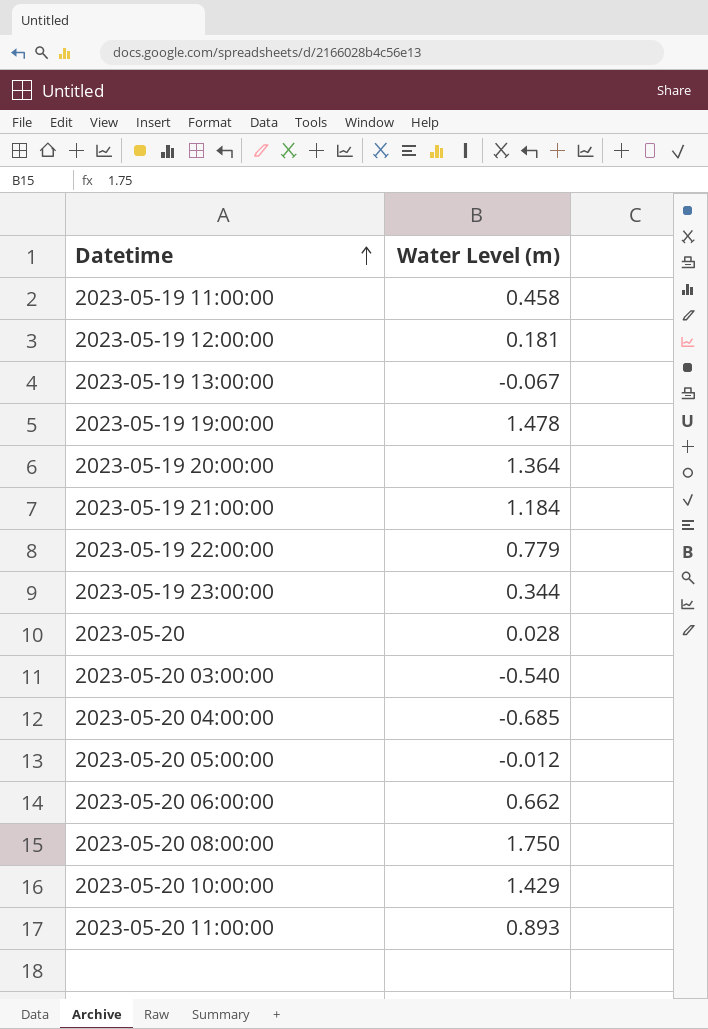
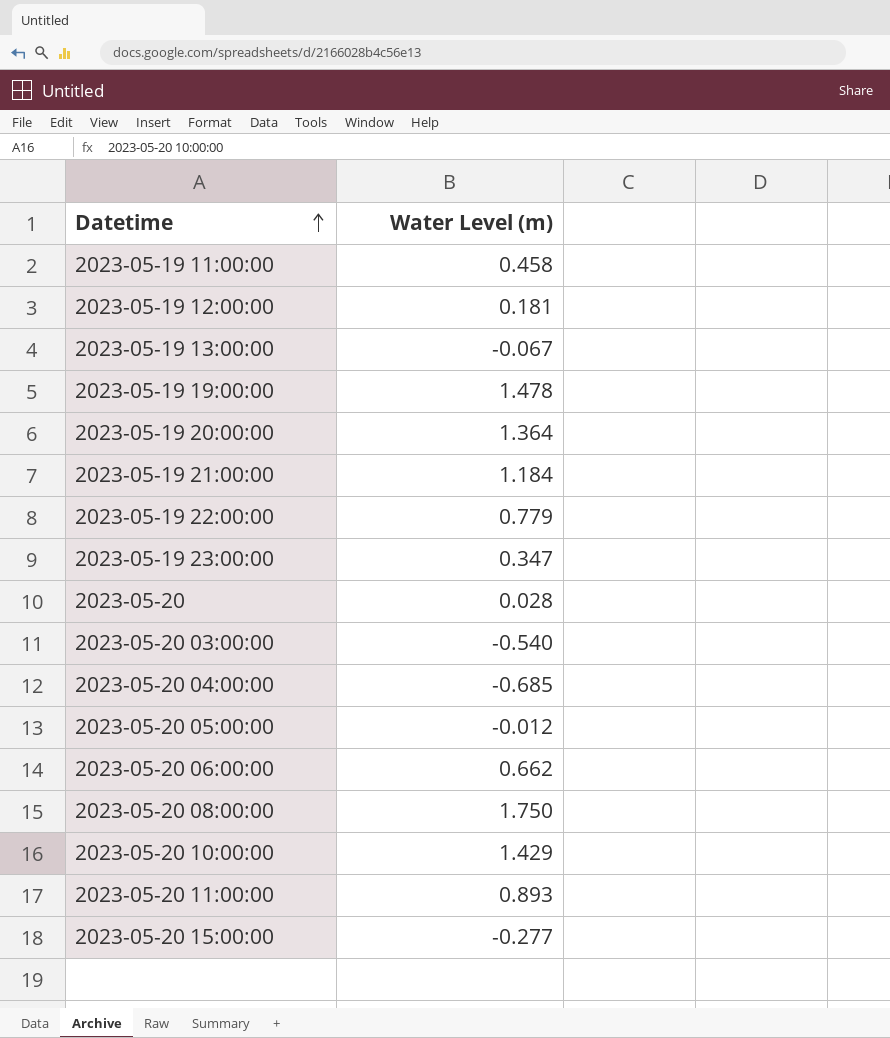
2023-05-19 23:00:00 | Water Level (m): 0.344 -> 0.347
row 2023-05-20 15:00:00: none -> -0.277

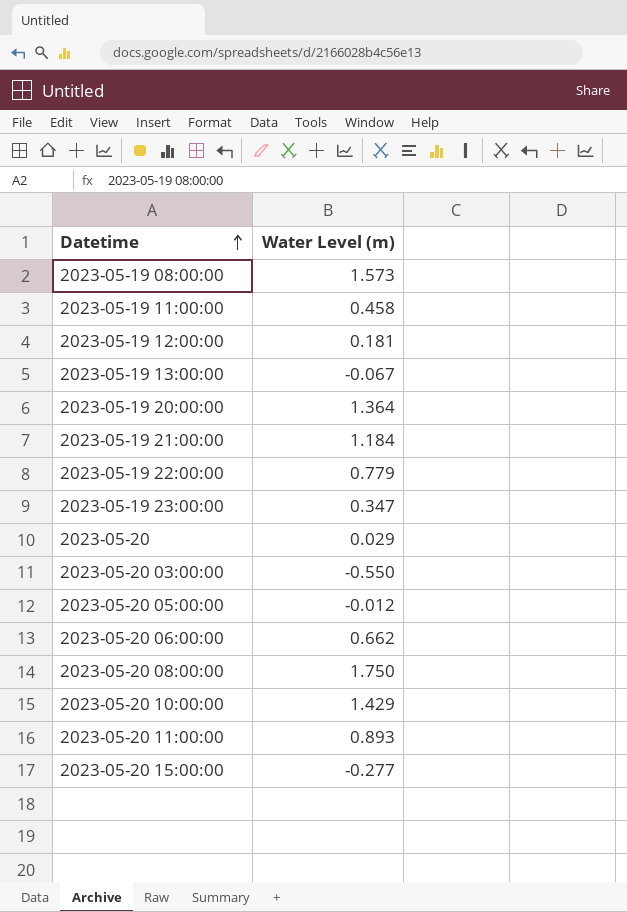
row 2023-05-19 19:00:00: 1.478 -> none
row 2023-05-20 04:00:00: -0.685 -> none
row 2023-05-19 08:00:00: none -> 1.573
2023-05-20 | Water Level (m): 0.028 -> 0.029
2023-05-20 03:00:00 | Water Level (m): -0.540 -> -0.550

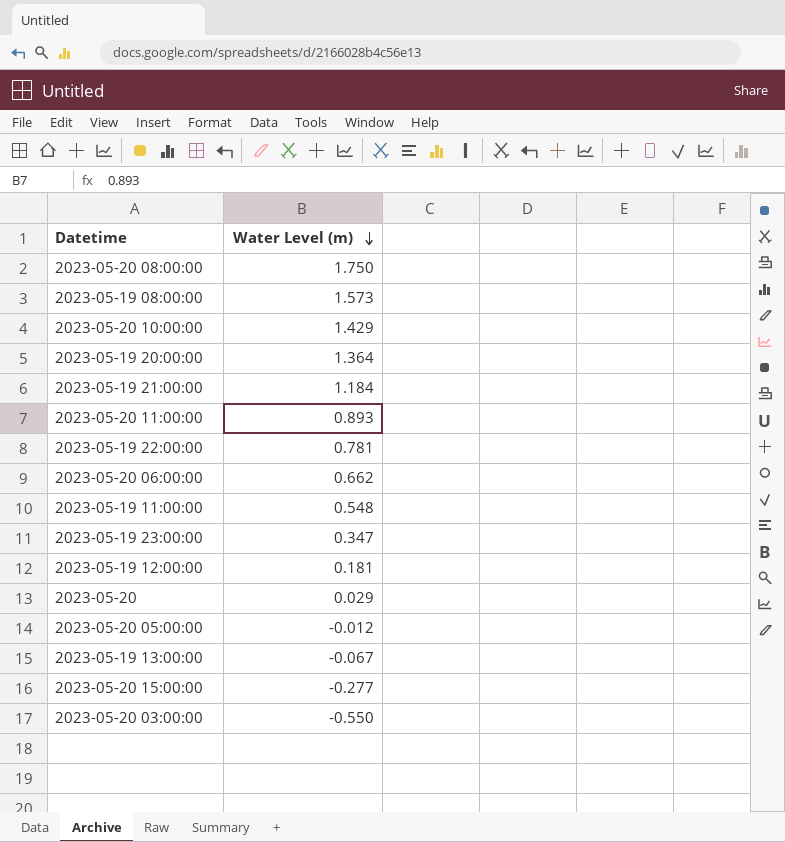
row order: Datetime ascending -> Water Level (m) descending
2023-05-19 22:00:00 | Water Level (m): 0.779 -> 0.781
2023-05-19 11:00:00 | Water Level (m): 0.458 -> 0.548

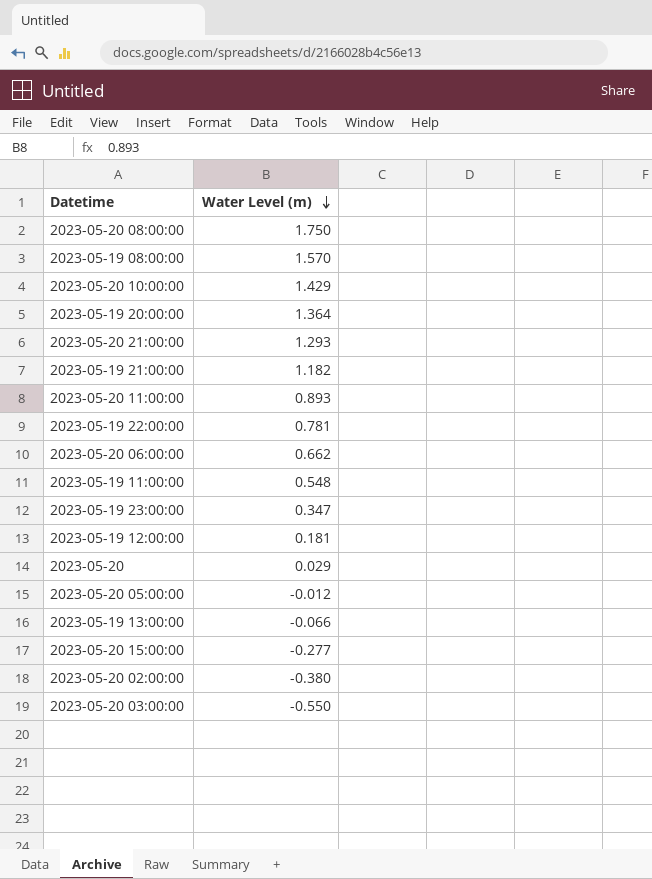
2023-05-19 08:00:00 | Water Level (m): 1.573 -> 1.570
row 2023-05-20 21:00:00: none -> 1.293
2023-05-19 21:00:00 | Water Level (m): 1.184 -> 1.182
2023-05-19 13:00:00 | Water Level (m): -0.067 -> -0.066
row 2023-05-20 02:00:00: none -> -0.380

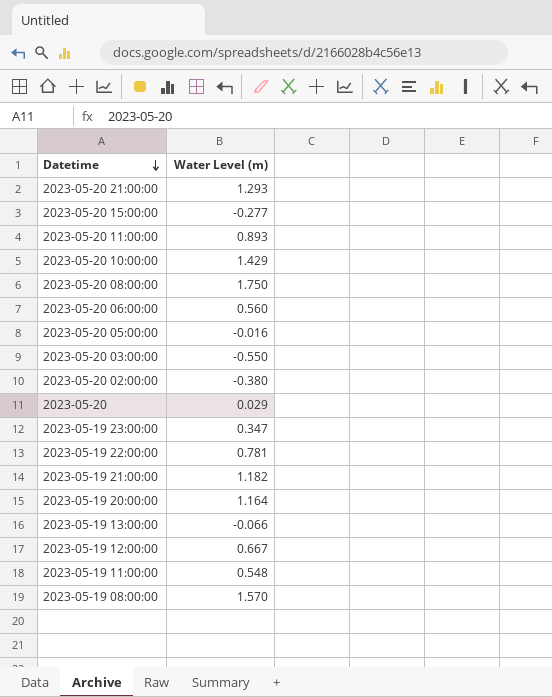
row order: Water Level (m) descending -> Datetime descending
2023-05-20 06:00:00 | Water Level (m): 0.662 -> 0.560
2023-05-20 05:00:00 | Water Level (m): -0.012 -> -0.016
2023-05-19 20:00:00 | Water Level (m): 1.364 -> 1.164
2023-05-19 12:00:00 | Water Level (m): 0.181 -> 0.667

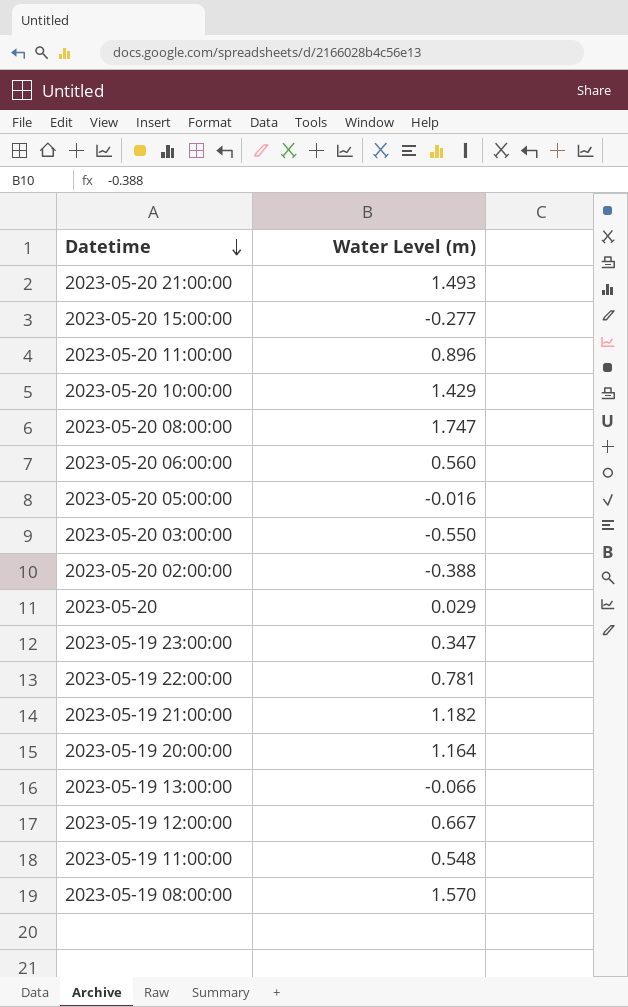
2023-05-20 21:00:00 | Water Level (m): 1.293 -> 1.493
2023-05-20 11:00:00 | Water Level (m): 0.893 -> 0.896
2023-05-20 08:00:00 | Water Level (m): 1.750 -> 1.747
2023-05-20 02:00:00 | Water Level (m): -0.380 -> -0.388

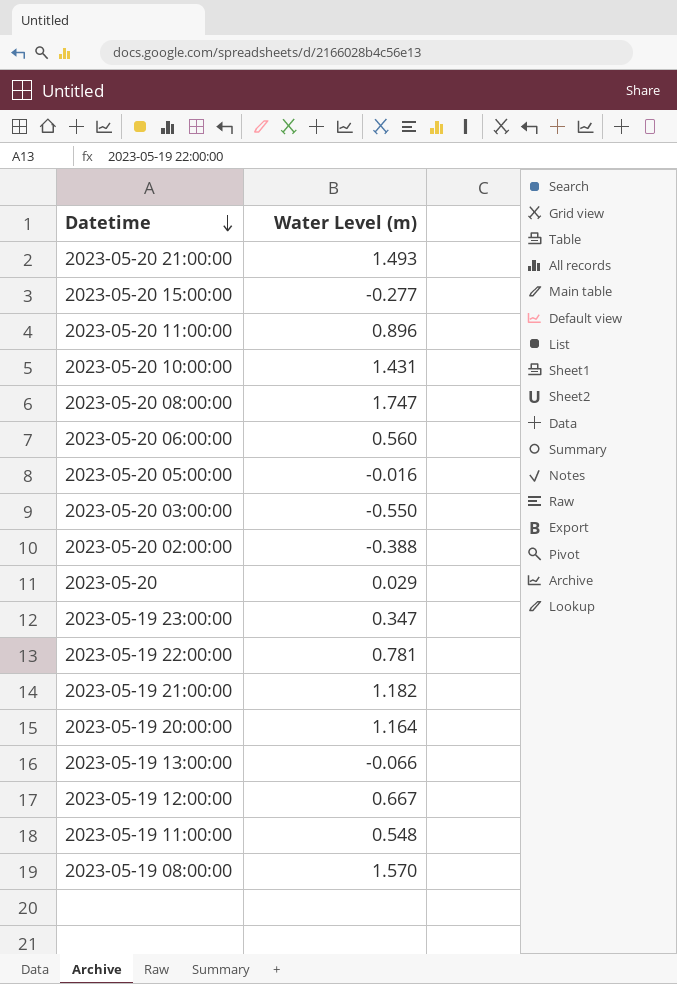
2023-05-20 10:00:00 | Water Level (m): 1.429 -> 1.431

